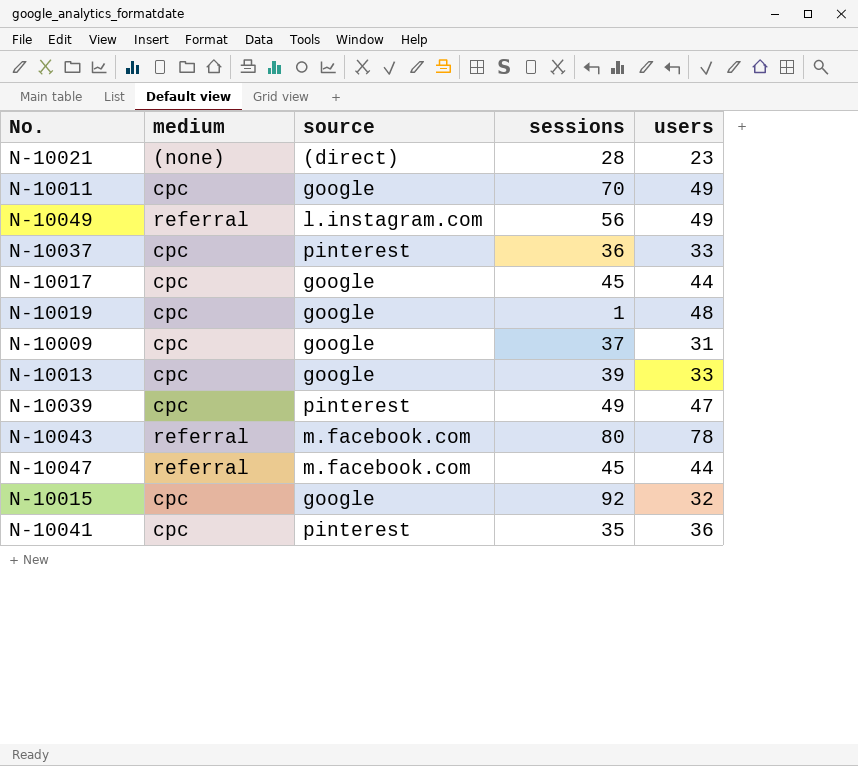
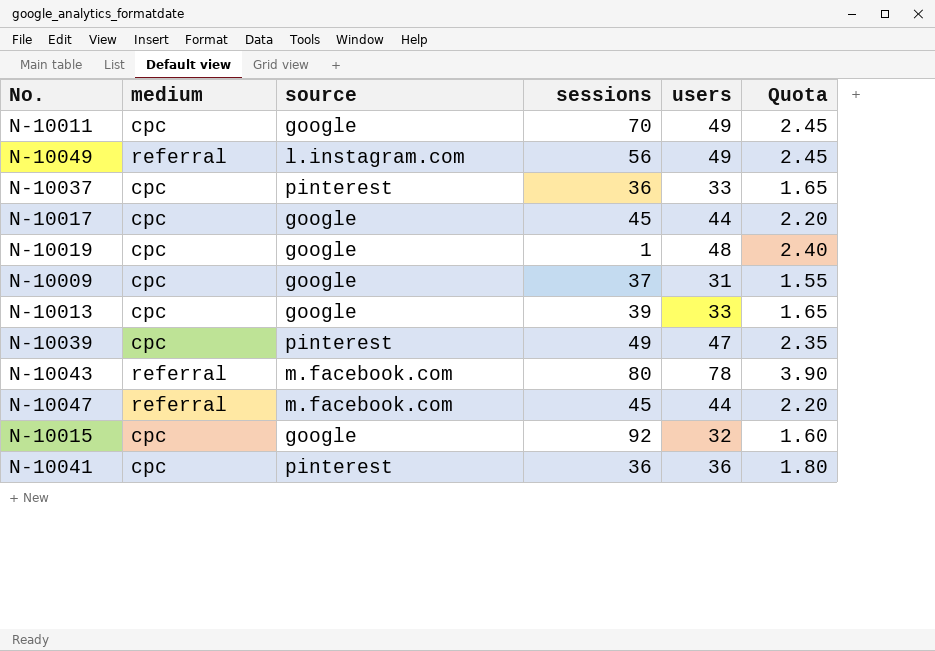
column Quota | formula: none -> [users] * 0.05
row N-10021: (none) | (direct) | 28 | 23 -> none
N-10041 | sessions: 35 -> 36

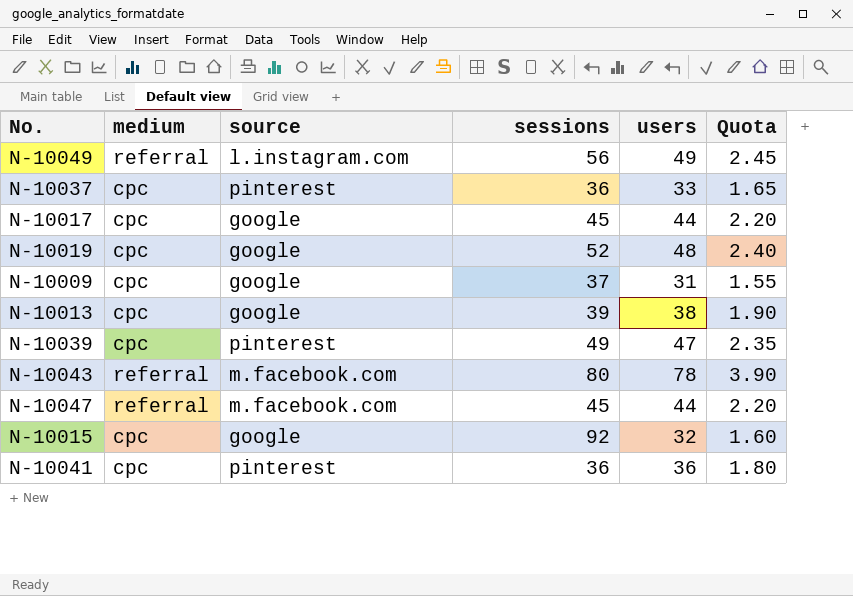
row N-10011: cpc | google | 70 | 49 | 2.45 -> none
N-10019 | sessions: 1 -> 52
N-10013 | users: 33 -> 38
N-10013 | Quota: 1.65 -> 1.90

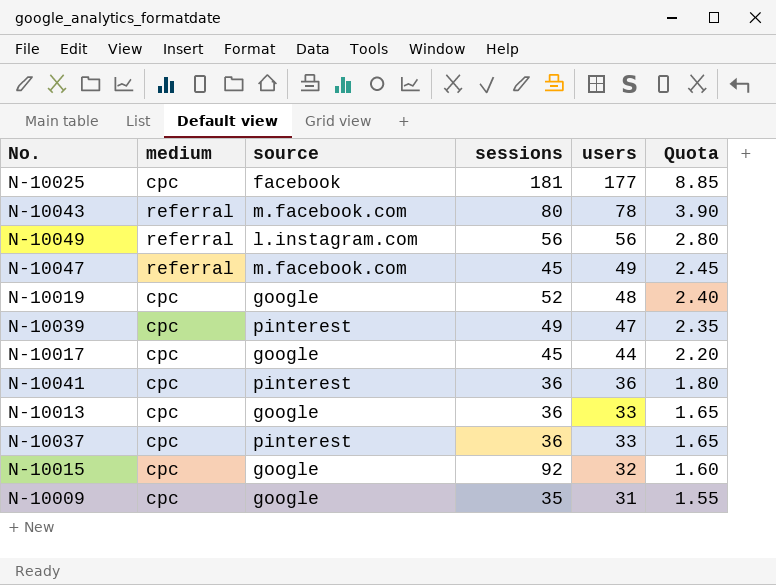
row order: none -> users descending
row N-10025: none -> cpc | facebook | 181 | 177 | 8.85
N-10049 | users: 49 -> 56
N-10049 | Quota: 2.45 -> 2.80
N-10047 | users: 44 -> 49
N-10047 | Quota: 2.20 -> 2.45
N-10013 | sessions: 39 -> 36
N-10013 | users: 38 -> 33
N-10013 | Quota: 1.90 -> 1.65
N-10009 | sessions: 37 -> 35

